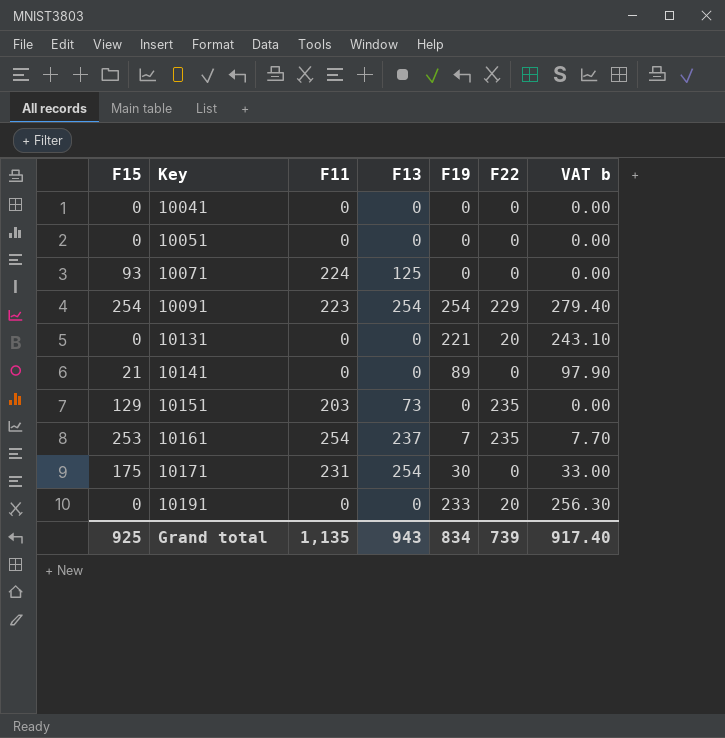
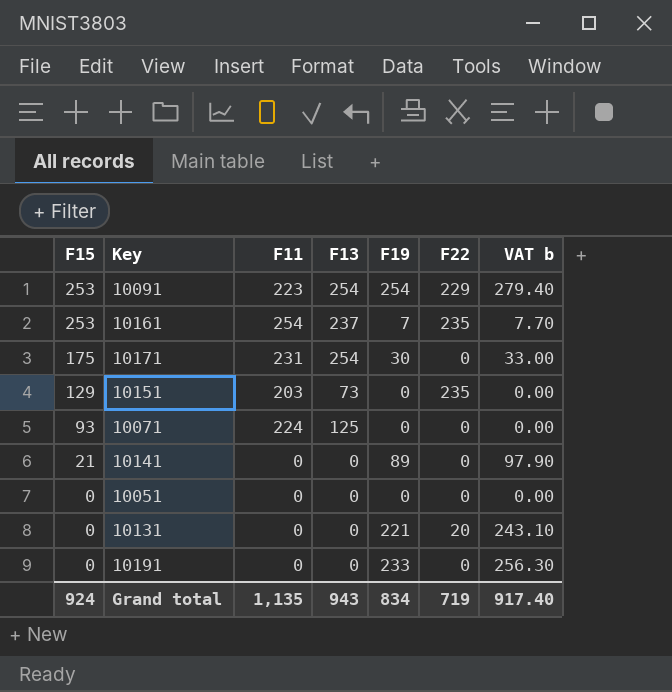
row order: Key ascending -> F15 descending
row 10041: 0 | 0 | 0 | 0 | 0 | 0.00 -> none
10091 | F15: 254 -> 253
10191 | F22: 20 -> 0
Grand total | F15: 925 -> 924
Grand total | F22: 739 -> 719

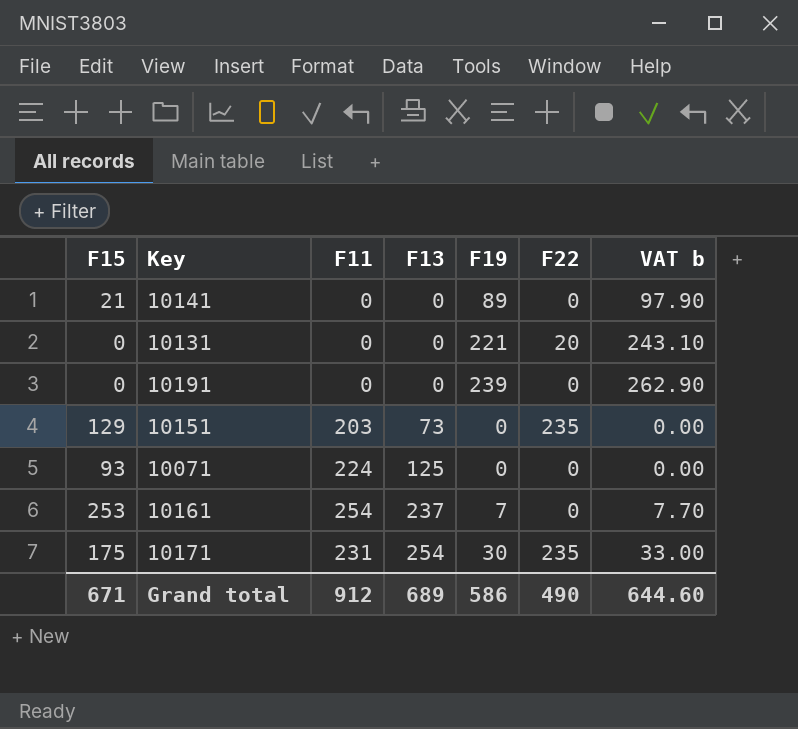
row order: F15 descending -> F13 ascending
row 10091: 253 | 223 | 254 | 254 | 229 | 279.40 -> none
row 10051: 0 | 0 | 0 | 0 | 0 | 0.00 -> none
10191 | F19: 233 -> 239
10191 | VAT b: 256.30 -> 262.90
10161 | F22: 235 -> 0
10171 | F22: 0 -> 235
Grand total | F15: 924 -> 671
Grand total | F11: 1,135 -> 912
Grand total | F13: 943 -> 689
Grand total | F19: 834 -> 586
Grand total | F22: 719 -> 490
Grand total | VAT b: 917.40 -> 644.60

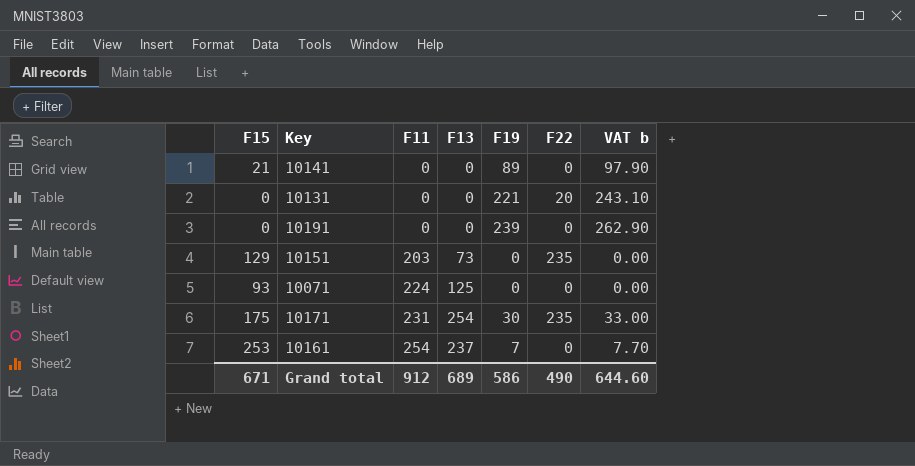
row order: F13 ascending -> F11 ascending

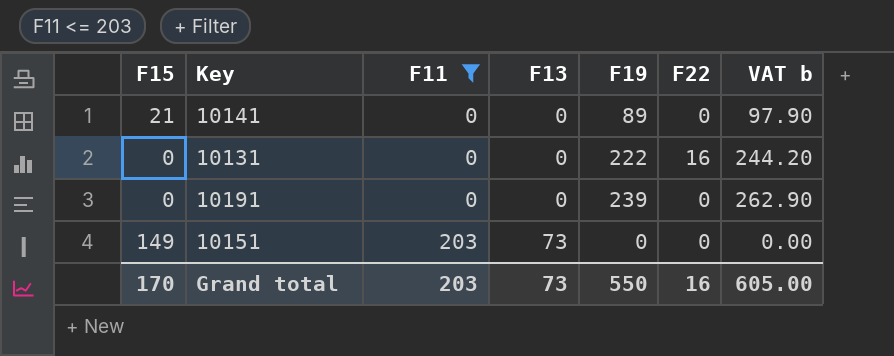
filter: none -> F11 <= 203
10131 | F19: 221 -> 222
10131 | F22: 20 -> 16
10131 | VAT b: 243.10 -> 244.20
10151 | F15: 129 -> 149
10151 | F22: 235 -> 0
Grand total | F15: 671 -> 170
Grand total | F11: 912 -> 203
Grand total | F13: 689 -> 73
Grand total | F19: 586 -> 550
Grand total | F22: 490 -> 16
Grand total | VAT b: 644.60 -> 605.00

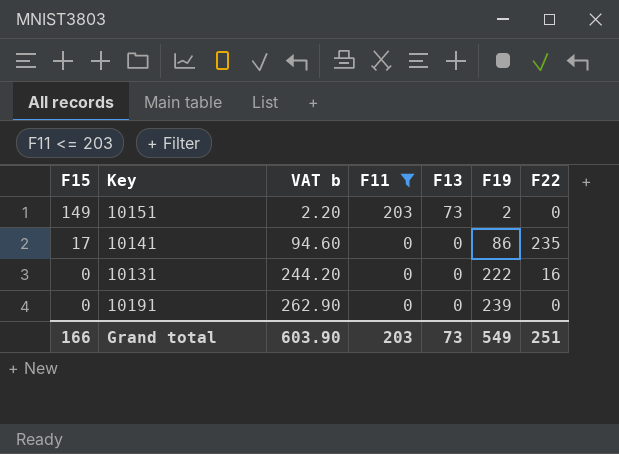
row order: F11 ascending -> F15 descending
column VAT b | position: 7 -> 3
10151 | VAT b: 0.00 -> 2.20
10151 | F19: 0 -> 2
10141 | F15: 21 -> 17
10141 | VAT b: 97.90 -> 94.60
10141 | F19: 89 -> 86
10141 | F22: 0 -> 235
Grand total | F15: 170 -> 166
Grand total | VAT b: 605.00 -> 603.90
Grand total | F19: 550 -> 549
Grand total | F22: 16 -> 251

